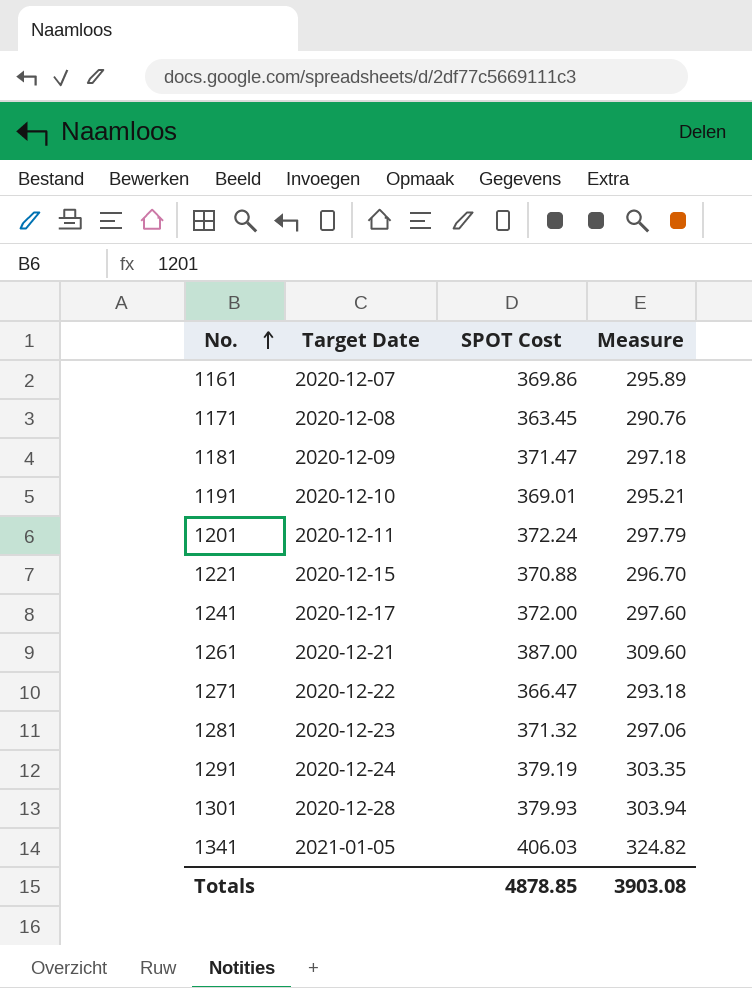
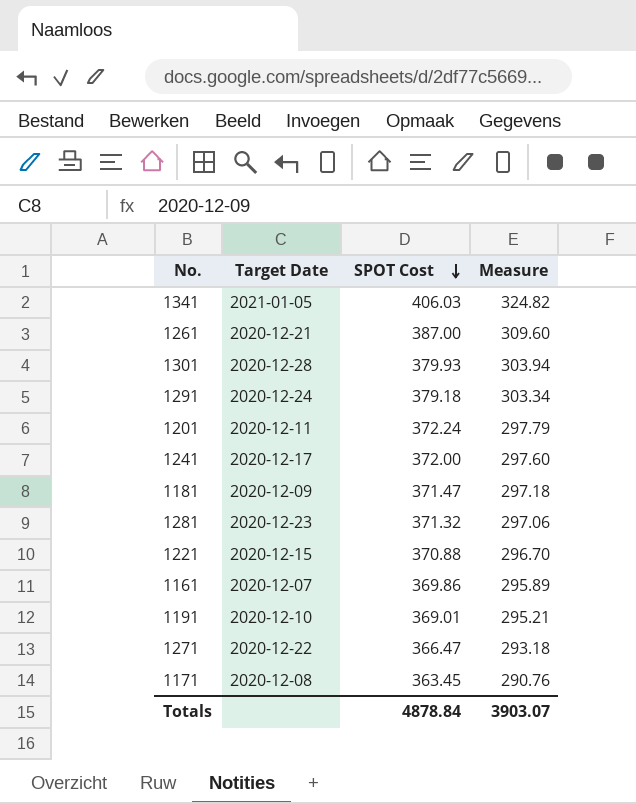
row order: No. ascending -> SPOT Cost descending
1291 | SPOT Cost: 379.19 -> 379.18
1291 | Measure: 303.35 -> 303.34
Totals | SPOT Cost: 4878.85 -> 4878.84
Totals | Measure: 3903.08 -> 3903.07

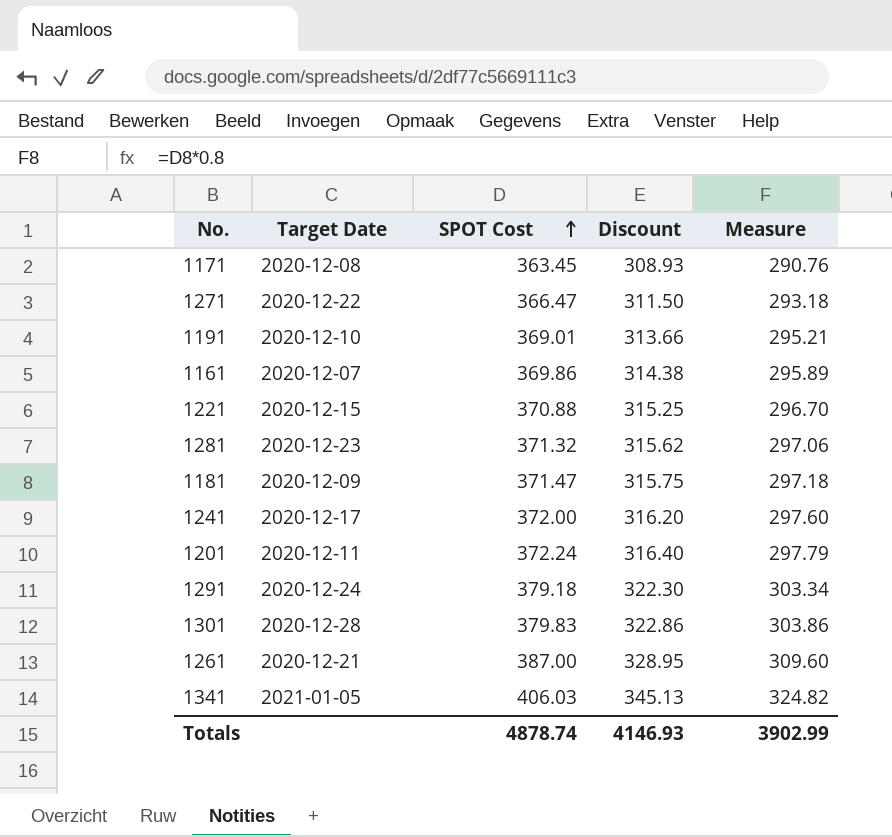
row order: SPOT Cost descending -> SPOT Cost ascending
column Discount | formula: none -> [SPOT Cost] * 0.85
1301 | SPOT Cost: 379.93 -> 379.83
1301 | Measure: 303.94 -> 303.86
Totals | SPOT Cost: 4878.84 -> 4878.74
Totals | Measure: 3903.07 -> 3902.99

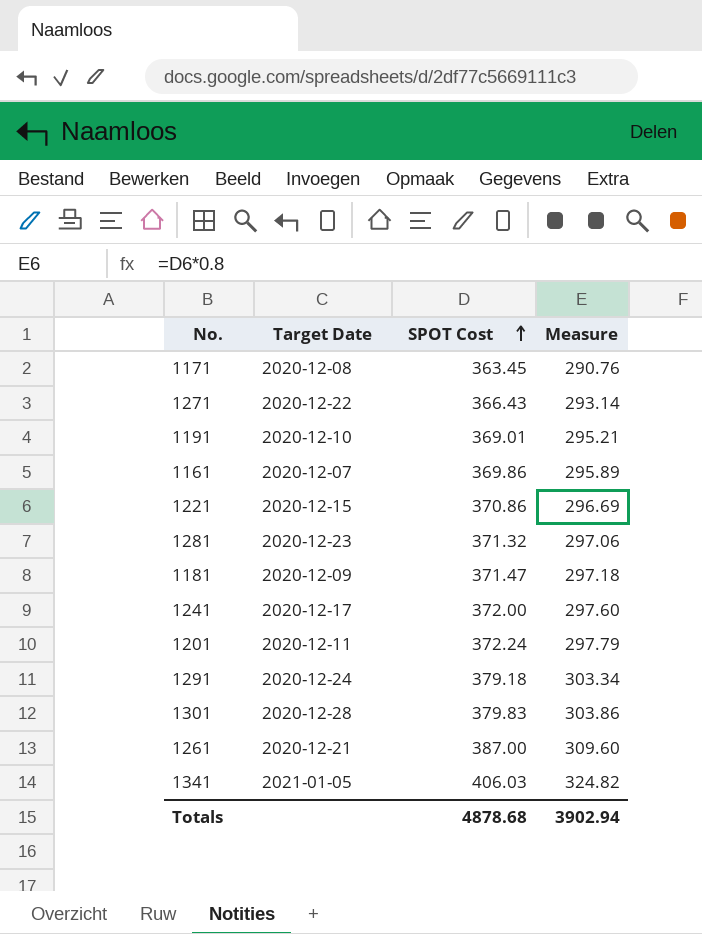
column Discount | formula: [SPOT Cost] * 0.85 -> none
1271 | SPOT Cost: 366.47 -> 366.43
1271 | Measure: 293.18 -> 293.14
1221 | SPOT Cost: 370.88 -> 370.86
1221 | Measure: 296.70 -> 296.69
Totals | SPOT Cost: 4878.74 -> 4878.68
Totals | Measure: 3902.99 -> 3902.94

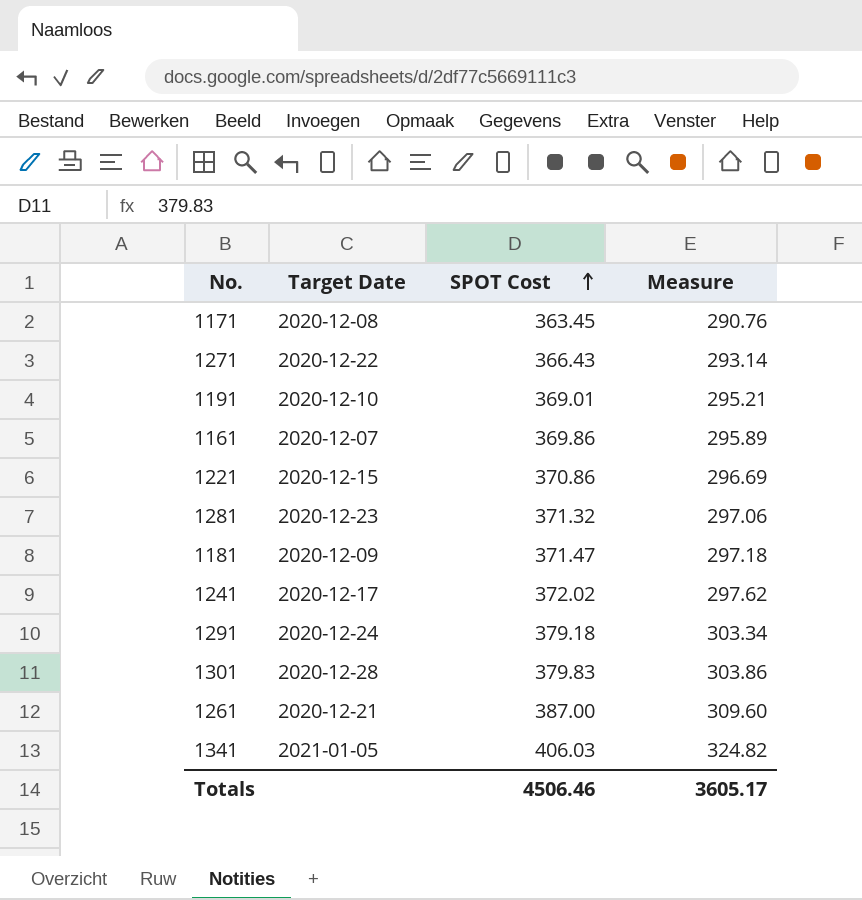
row 1201: 2020-12-11 | 372.24 | 297.79 -> none
1241 | SPOT Cost: 372.00 -> 372.02
1241 | Measure: 297.60 -> 297.62
Totals | SPOT Cost: 4878.68 -> 4506.46
Totals | Measure: 3902.94 -> 3605.17

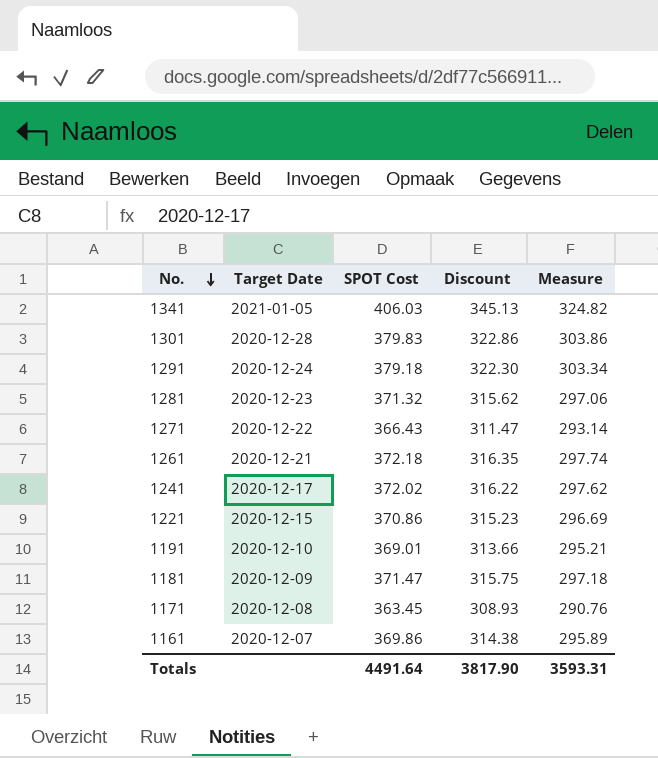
row order: SPOT Cost ascending -> No. descending
column Discount | formula: none -> [SPOT Cost] * 0.85
1261 | SPOT Cost: 387.00 -> 372.18
1261 | Measure: 309.60 -> 297.74
Totals | SPOT Cost: 4506.46 -> 4491.64
Totals | Measure: 3605.17 -> 3593.31

